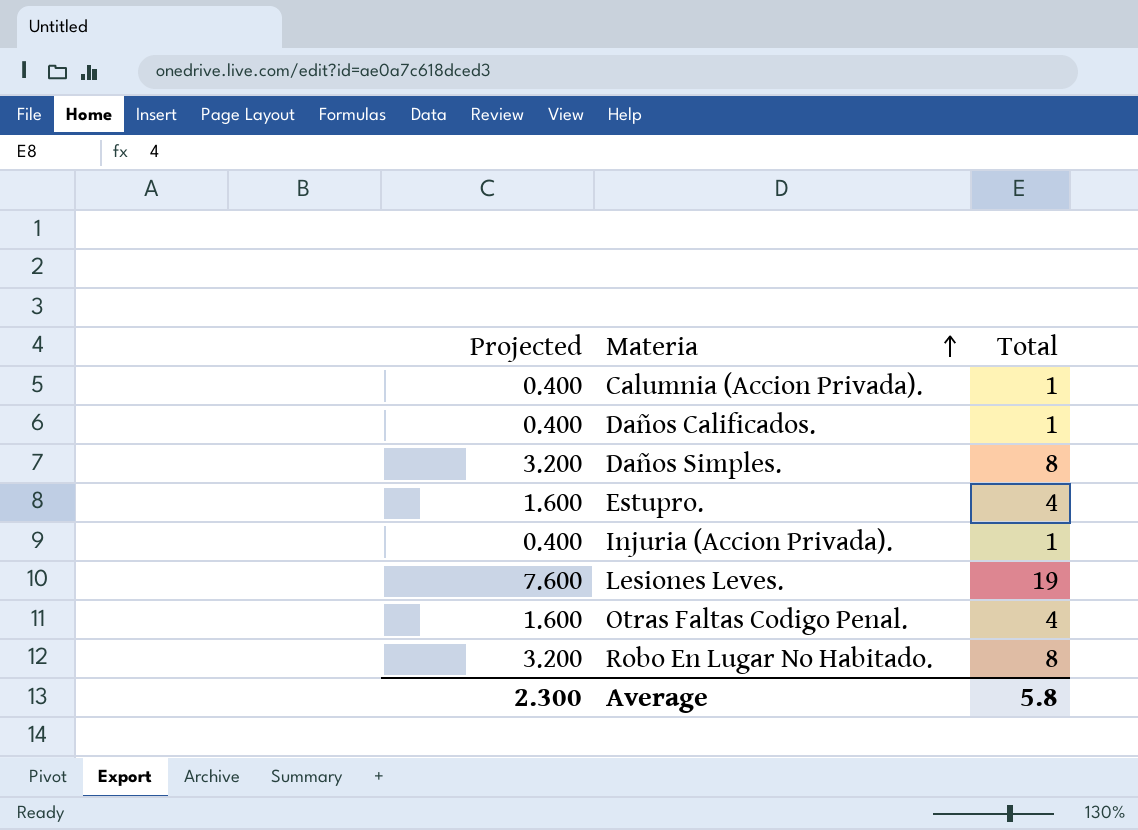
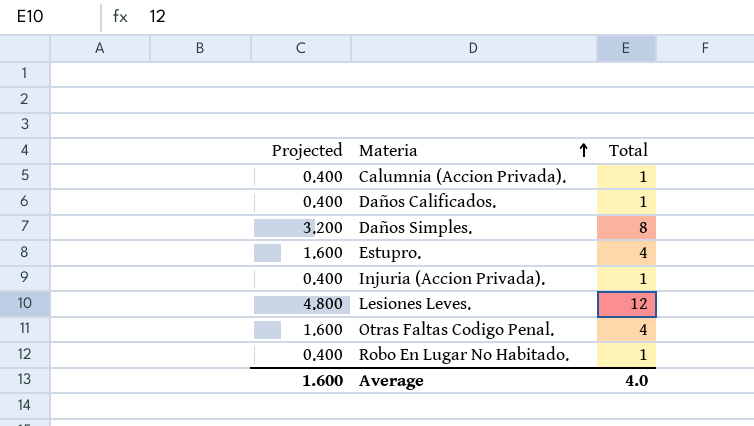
Lesiones Leves. | Projected: 7.600 -> 4.800
Lesiones Leves. | Total: 19 -> 12
Robo En Lugar No Habitado. | Projected: 3.200 -> 0.400
Robo En Lugar No Habitado. | Total: 8 -> 1
Average | Projected: 2.300 -> 1.600
Average | Total: 5.8 -> 4.0

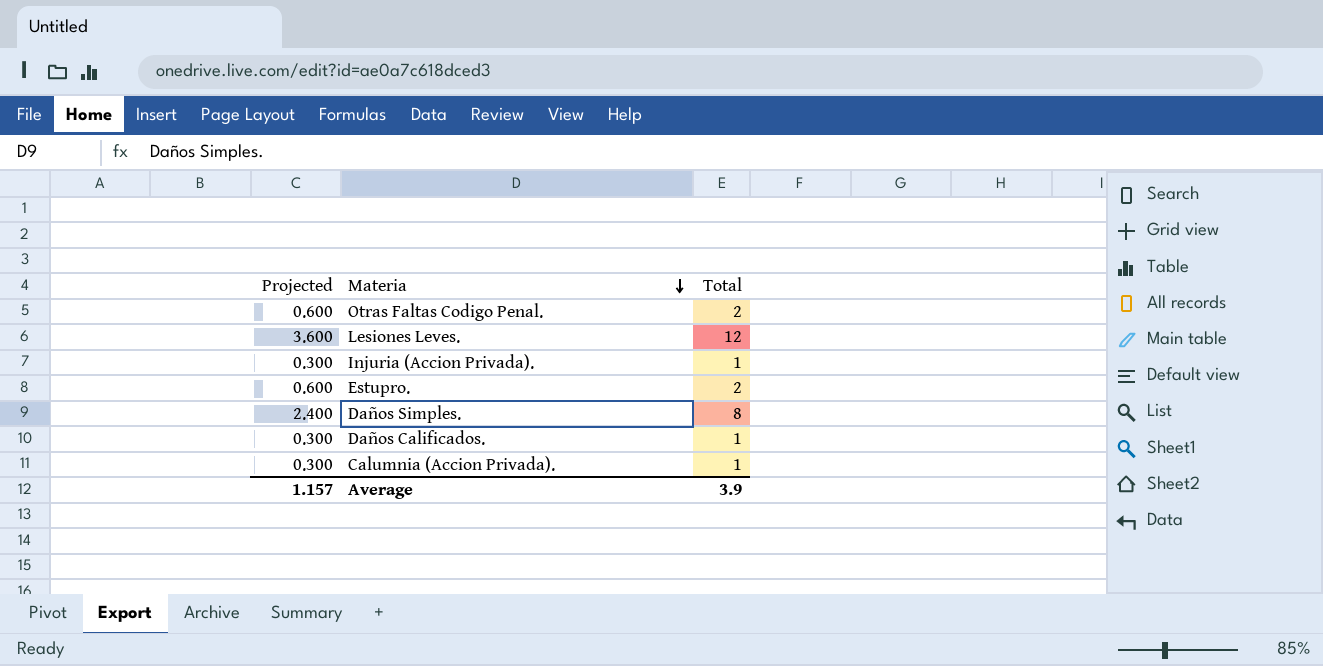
row order: Materia ascending -> Materia descending
column Projected | formula: [Total] * 0.4 -> [Total] * 0.3
row Robo En Lugar No Habitado.: 0.400 | 1 -> none
Otras Faltas Codigo Penal. | Total: 4 -> 2
Estupro. | Total: 4 -> 2
Average | Projected: 1.600 -> 1.157
Average | Total: 4.0 -> 3.9

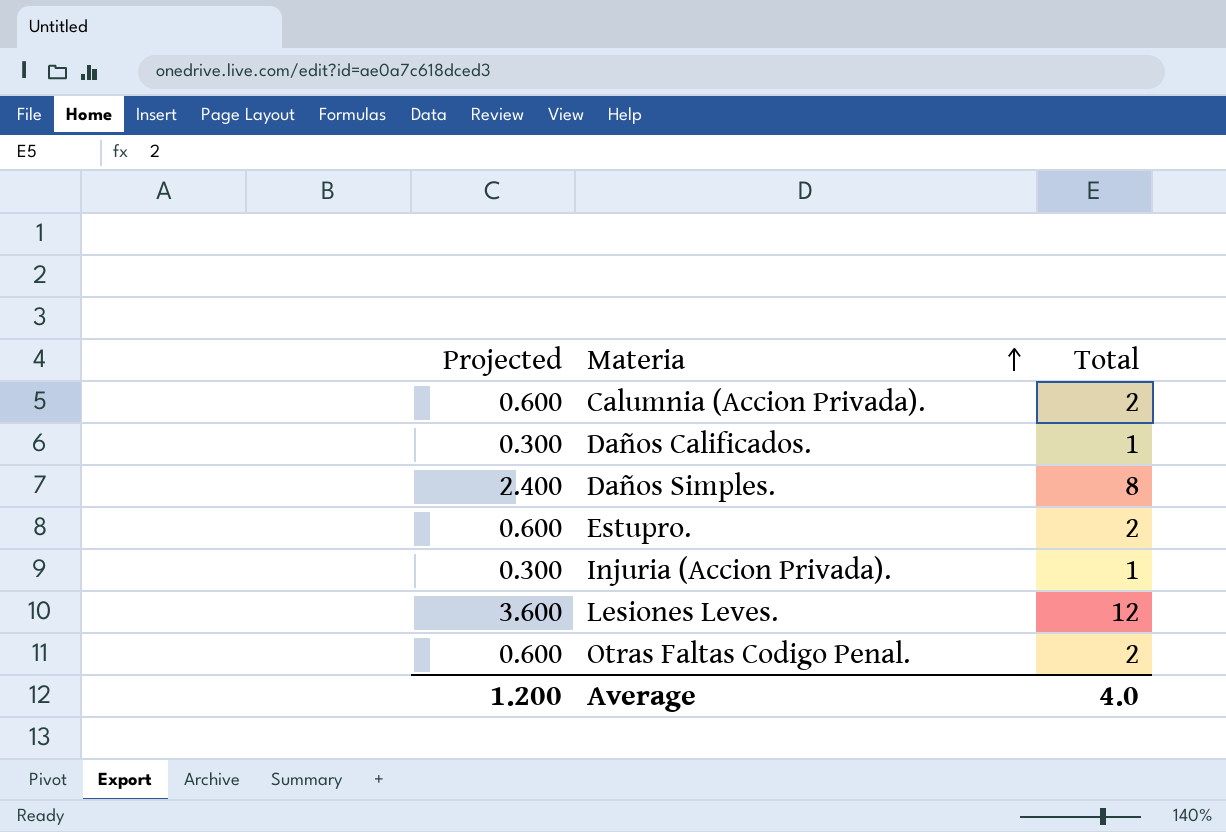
row order: Materia descending -> Materia ascending
Calumnia (Accion Privada). | Projected: 0.300 -> 0.600
Calumnia (Accion Privada). | Total: 1 -> 2
Average | Projected: 1.157 -> 1.200
Average | Total: 3.9 -> 4.0

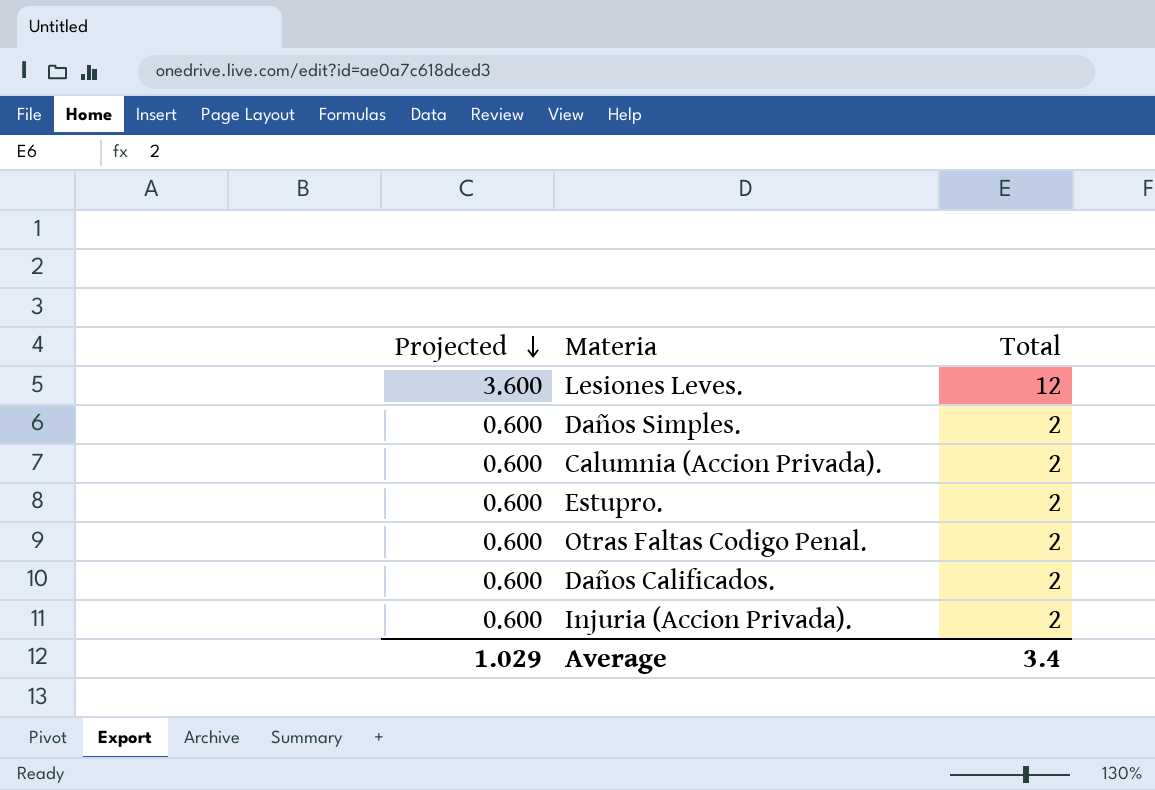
row order: Materia ascending -> Projected descending
Daños Simples. | Projected: 2.400 -> 0.600
Daños Simples. | Total: 8 -> 2
Daños Calificados. | Projected: 0.300 -> 0.600
Daños Calificados. | Total: 1 -> 2
Injuria (Accion Privada). | Projected: 0.300 -> 0.600
Injuria (Accion Privada). | Total: 1 -> 2
Average | Projected: 1.200 -> 1.029
Average | Total: 4.0 -> 3.4

